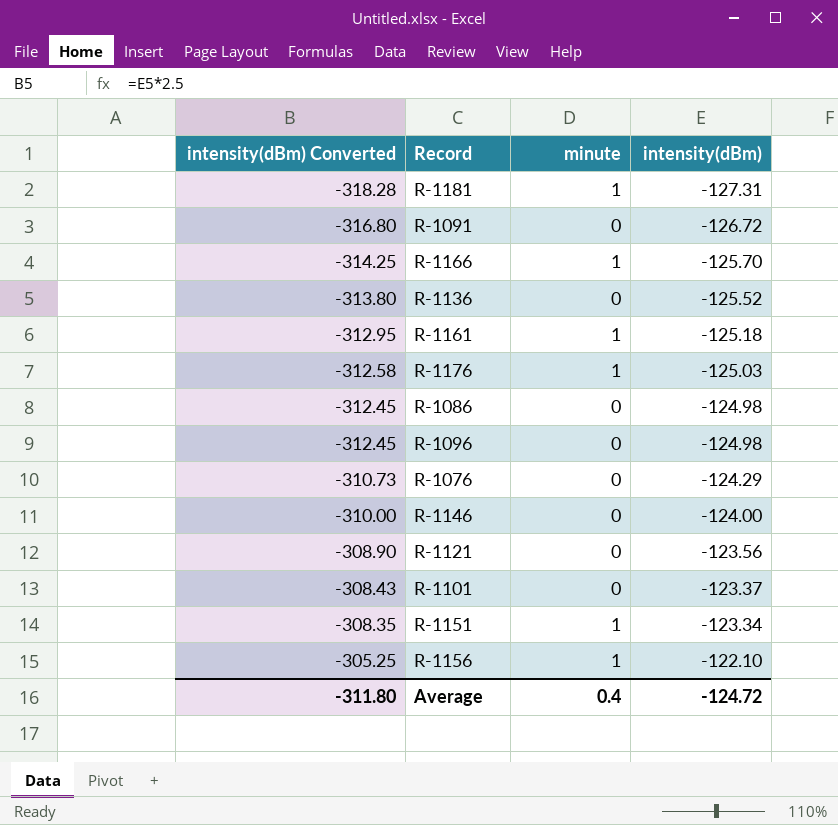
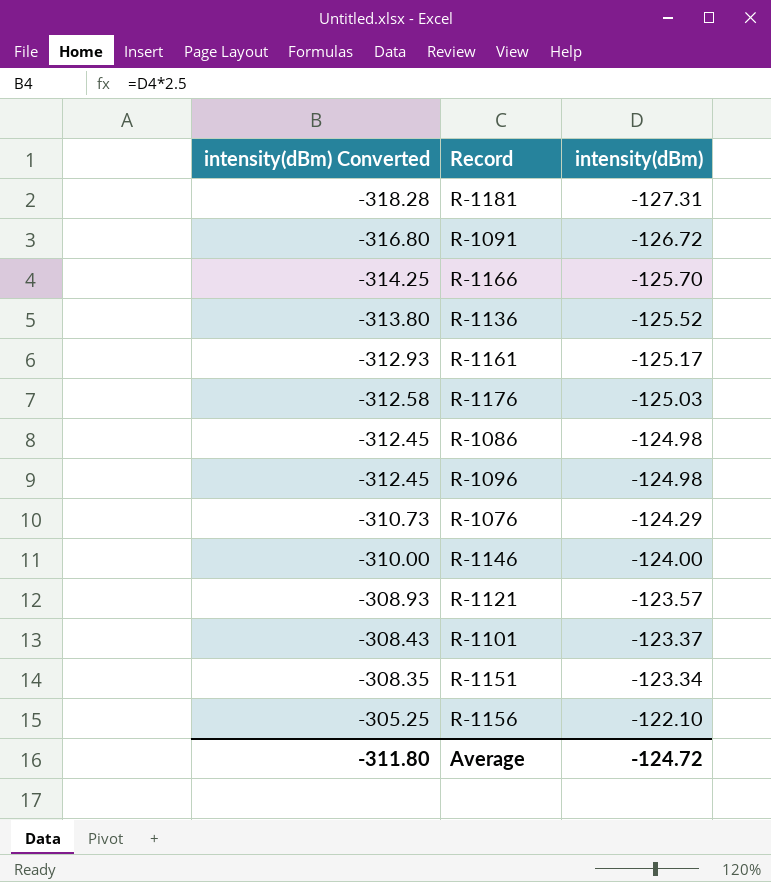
column minute | position: 3 -> none
R-1161 | intensity(dBm) Converted: -312.95 -> -312.93
R-1161 | intensity(dBm): -125.18 -> -125.17
R-1121 | intensity(dBm) Converted: -308.90 -> -308.93
R-1121 | intensity(dBm): -123.56 -> -123.57

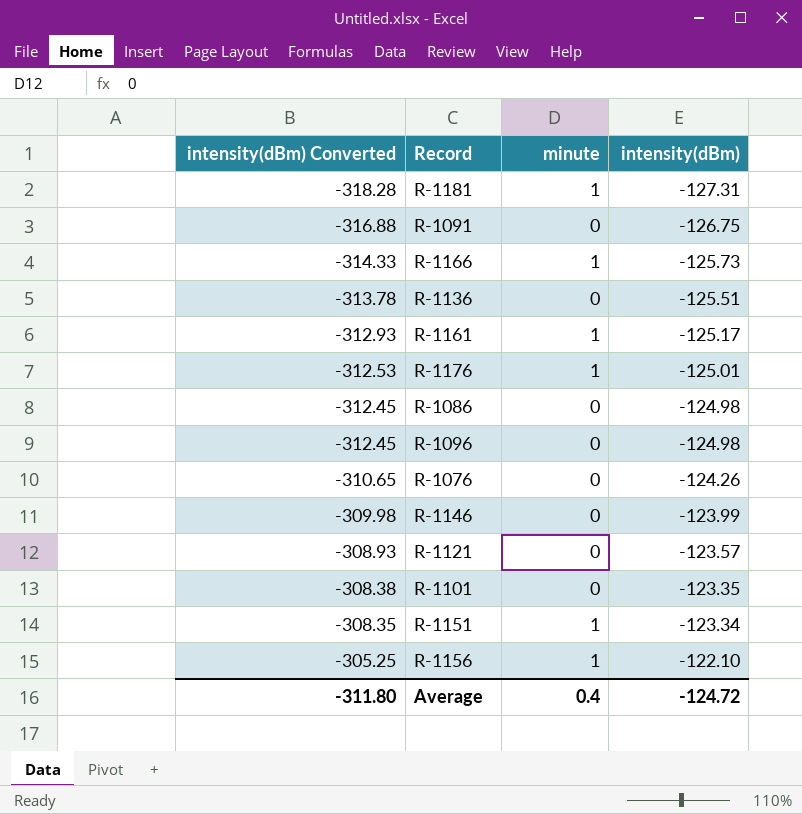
column minute | position: none -> 3
R-1091 | intensity(dBm) Converted: -316.80 -> -316.88
R-1091 | intensity(dBm): -126.72 -> -126.75
R-1166 | intensity(dBm) Converted: -314.25 -> -314.33
R-1166 | intensity(dBm): -125.70 -> -125.73
R-1136 | intensity(dBm) Converted: -313.80 -> -313.78
R-1136 | intensity(dBm): -125.52 -> -125.51
R-1176 | intensity(dBm) Converted: -312.58 -> -312.53
R-1176 | intensity(dBm): -125.03 -> -125.01
R-1076 | intensity(dBm) Converted: -310.73 -> -310.65
R-1076 | intensity(dBm): -124.29 -> -124.26
R-1146 | intensity(dBm) Converted: -310.00 -> -309.98
R-1146 | intensity(dBm): -124.00 -> -123.99
R-1101 | intensity(dBm) Converted: -308.43 -> -308.38
R-1101 | intensity(dBm): -123.37 -> -123.35

